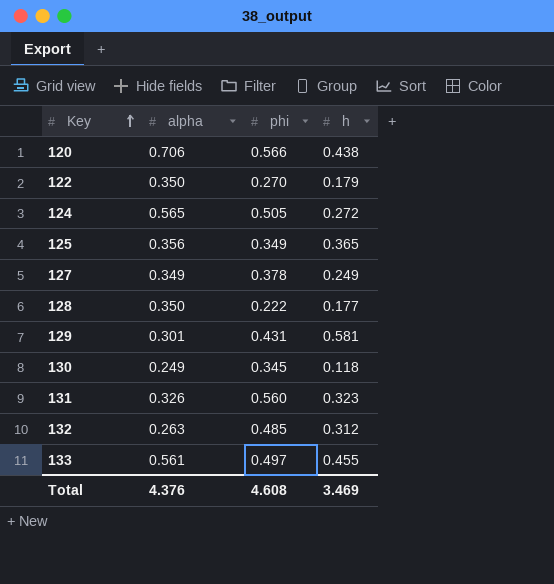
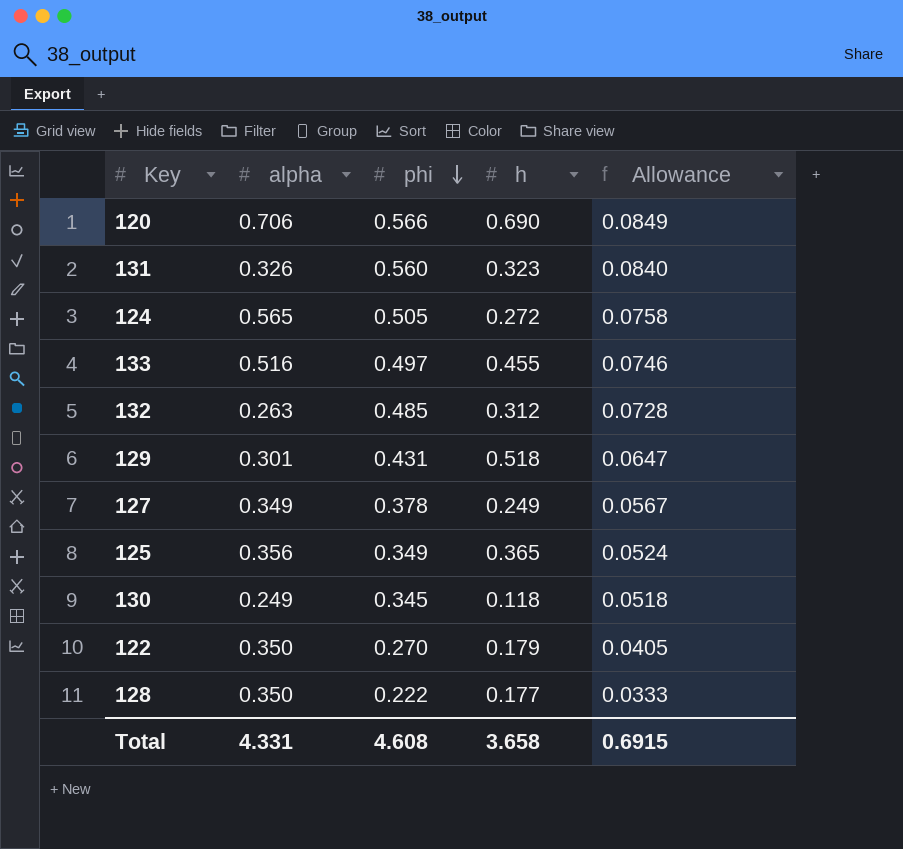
row order: Key ascending -> phi descending
column Allowance | formula: none -> [phi] * 0.15
120 | h: 0.438 -> 0.690
133 | alpha: 0.561 -> 0.516
129 | h: 0.581 -> 0.518
Total | alpha: 4.376 -> 4.331
Total | h: 3.469 -> 3.658

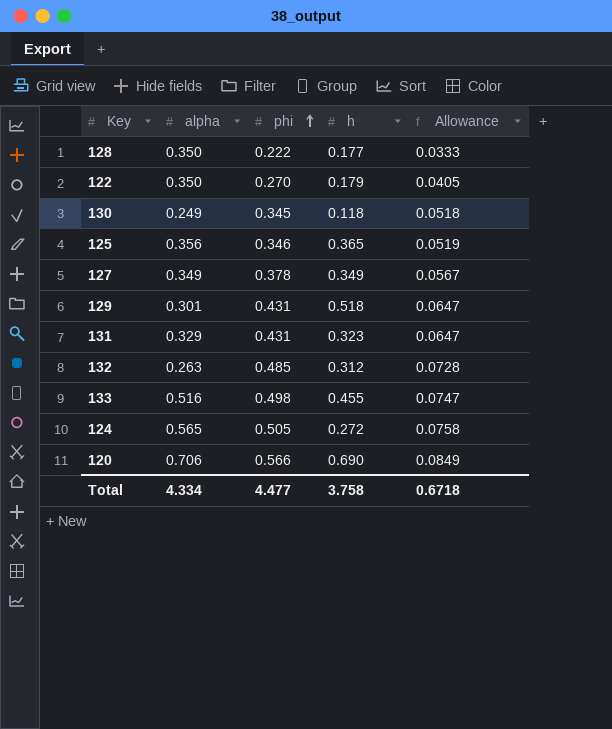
row order: phi descending -> phi ascending
125 | phi: 0.349 -> 0.346
125 | Allowance: 0.0524 -> 0.0519
127 | h: 0.249 -> 0.349
131 | alpha: 0.326 -> 0.329
131 | phi: 0.560 -> 0.431
131 | Allowance: 0.0840 -> 0.0647
133 | phi: 0.497 -> 0.498
133 | Allowance: 0.0746 -> 0.0747
Total | alpha: 4.331 -> 4.334
Total | phi: 4.608 -> 4.477
Total | h: 3.658 -> 3.758
Total | Allowance: 0.6915 -> 0.6718

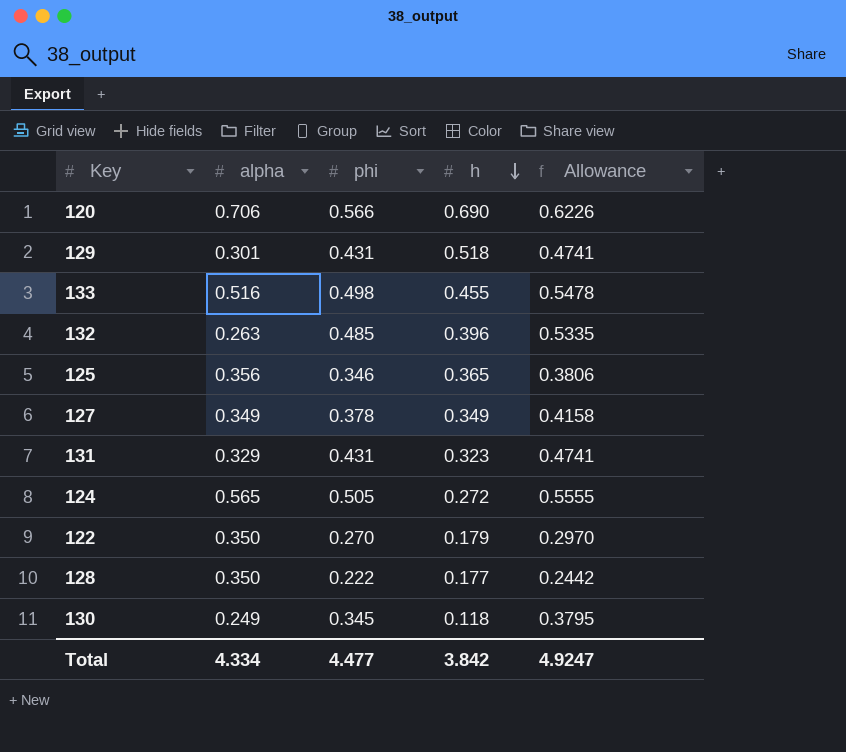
row order: phi ascending -> h descending
column Allowance | formula: [phi] * 0.15 -> [phi] * 1.1
132 | h: 0.312 -> 0.396
Total | h: 3.758 -> 3.842
Total | Allowance: 0.6718 -> 4.9247

